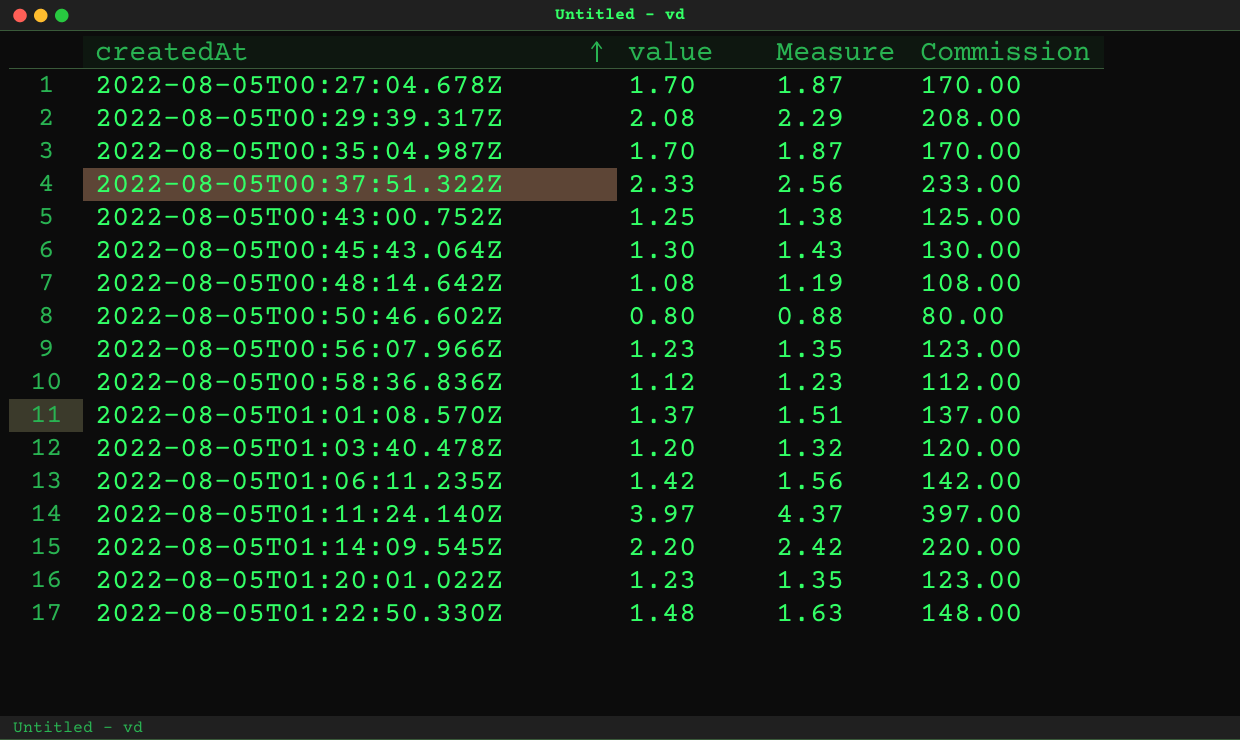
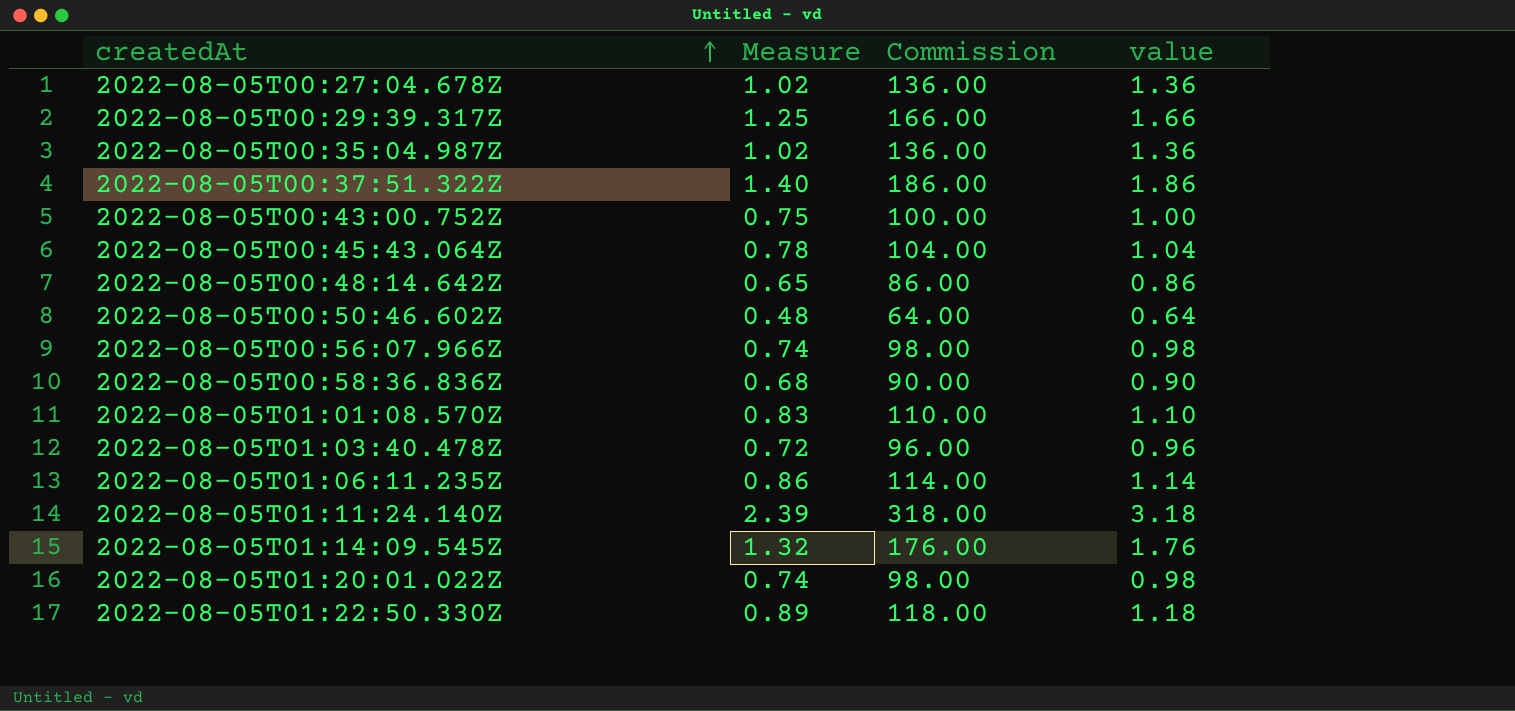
column Measure | formula: [value] * 1.1 -> [value] * 0.75
column value | position: 2 -> 4
2022-08-05T00:27:04.678Z | Commission: 170.00 -> 136.00
2022-08-05T00:27:04.678Z | value: 1.70 -> 1.36
2022-08-05T00:29:39.317Z | Commission: 208.00 -> 166.00
2022-08-05T00:29:39.317Z | value: 2.08 -> 1.66
2022-08-05T00:35:04.987Z | Commission: 170.00 -> 136.00
2022-08-05T00:35:04.987Z | value: 1.70 -> 1.36
2022-08-05T00:37:51.322Z | Commission: 233.00 -> 186.00
2022-08-05T00:37:51.322Z | value: 2.33 -> 1.86
2022-08-05T00:43:00.752Z | Commission: 125.00 -> 100.00
2022-08-05T00:43:00.752Z | value: 1.25 -> 1.00
2022-08-05T00:45:43.064Z | Commission: 130.00 -> 104.00
2022-08-05T00:45:43.064Z | value: 1.30 -> 1.04
2022-08-05T00:48:14.642Z | Commission: 108.00 -> 86.00
2022-08-05T00:48:14.642Z | value: 1.08 -> 0.86
2022-08-05T00:50:46.602Z | Commission: 80.00 -> 64.00
2022-08-05T00:50:46.602Z | value: 0.80 -> 0.64
2022-08-05T00:56:07.966Z | Commission: 123.00 -> 98.00
2022-08-05T00:56:07.966Z | value: 1.23 -> 0.98
2022-08-05T00:58:36.836Z | Commission: 112.00 -> 90.00
2022-08-05T00:58:36.836Z | value: 1.12 -> 0.90
2022-08-05T01:01:08.570Z | Commission: 137.00 -> 110.00
2022-08-05T01:01:08.570Z | value: 1.37 -> 1.10
2022-08-05T01:03:40.478Z | Commission: 120.00 -> 96.00
2022-08-05T01:03:40.478Z | value: 1.20 -> 0.96
2022-08-05T01:06:11.235Z | Commission: 142.00 -> 114.00
2022-08-05T01:06:11.235Z | value: 1.42 -> 1.14
2022-08-05T01:11:24.140Z | Commission: 397.00 -> 318.00
2022-08-05T01:11:24.140Z | value: 3.97 -> 3.18
2022-08-05T01:14:09.545Z | Commission: 220.00 -> 176.00
2022-08-05T01:14:09.545Z | value: 2.20 -> 1.76
2022-08-05T01:20:01.022Z | Commission: 123.00 -> 98.00
2022-08-05T01:20:01.022Z | value: 1.23 -> 0.98
2022-08-05T01:22:50.330Z | Commission: 148.00 -> 118.00
2022-08-05T01:22:50.330Z | value: 1.48 -> 1.18

